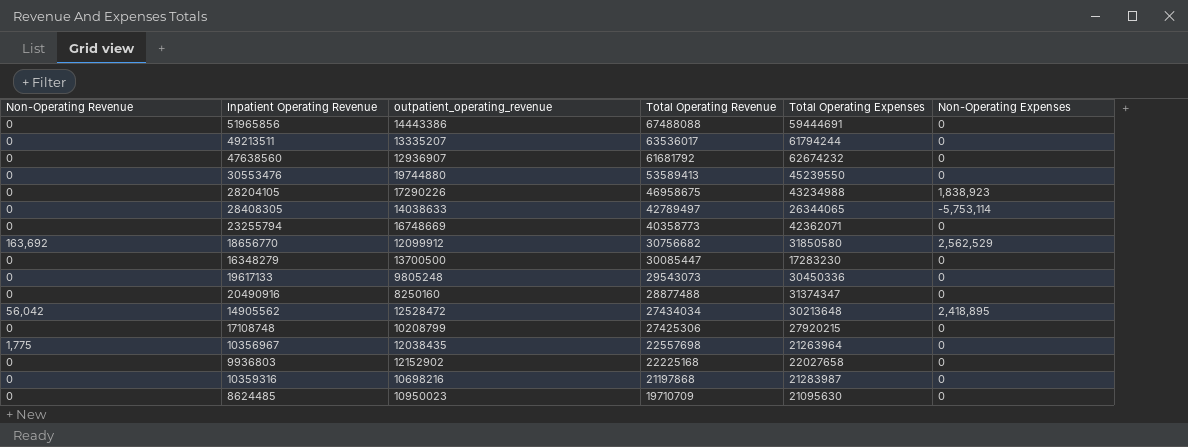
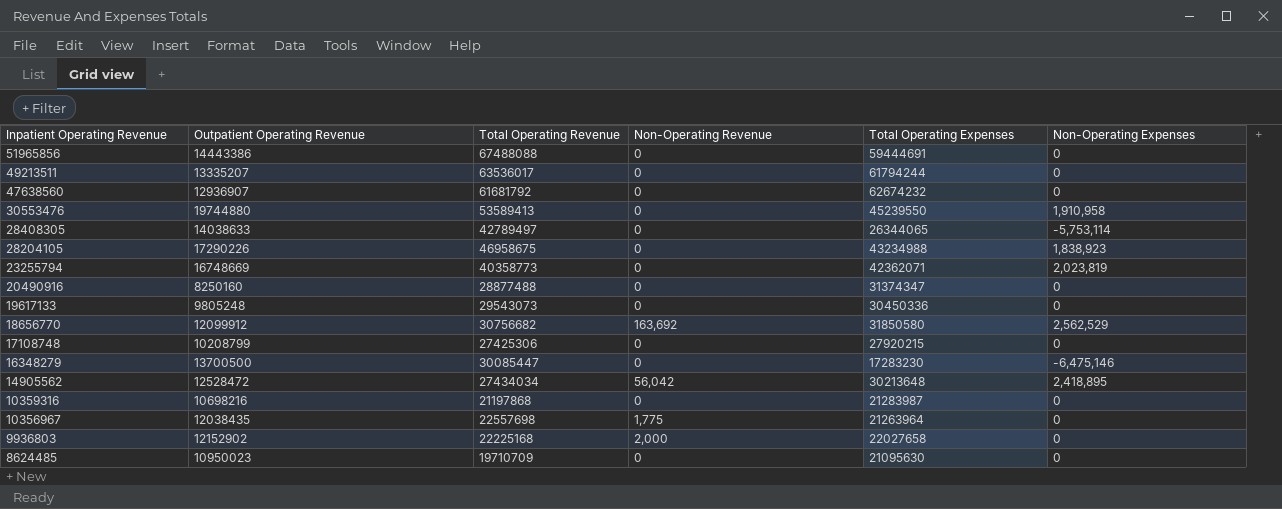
row order: Total Operating Revenue descending -> Inpatient Operating Revenue descending
column name: outpatient_operating_revenue -> Outpatient Operating Revenue
column Non-Operating Revenue | position: 1 -> 4
30553476 | Non-Operating Expenses: 0 -> 1,910,958
23255794 | Non-Operating Expenses: 0 -> 2,023,819
16348279 | Non-Operating Expenses: 0 -> -6,475,146
9936803 | Non-Operating Revenue: 0 -> 2,000

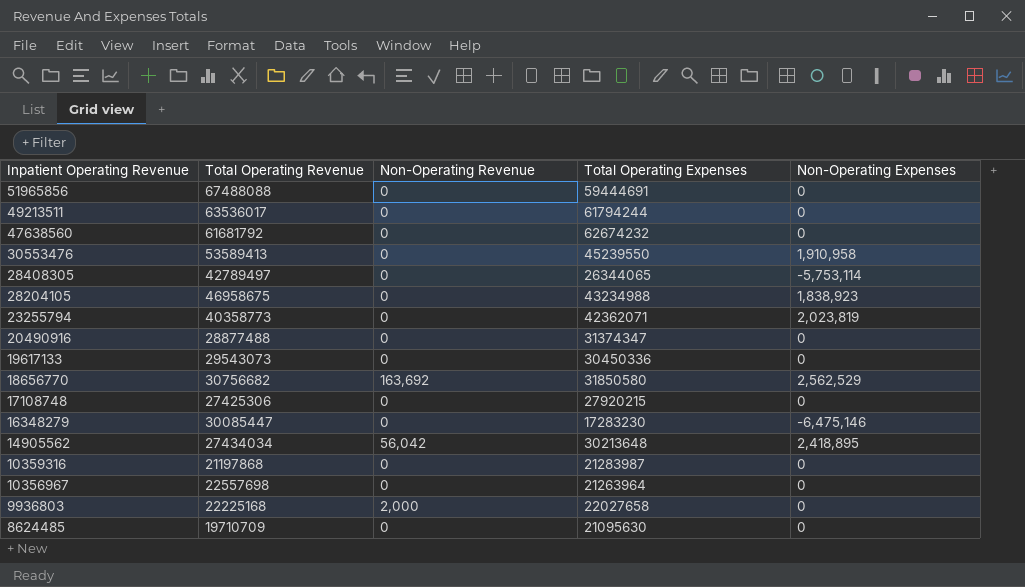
column Outpatient Operating Revenue | position: 2 -> none
10356967 | Non-Operating Revenue: 1,775 -> 0

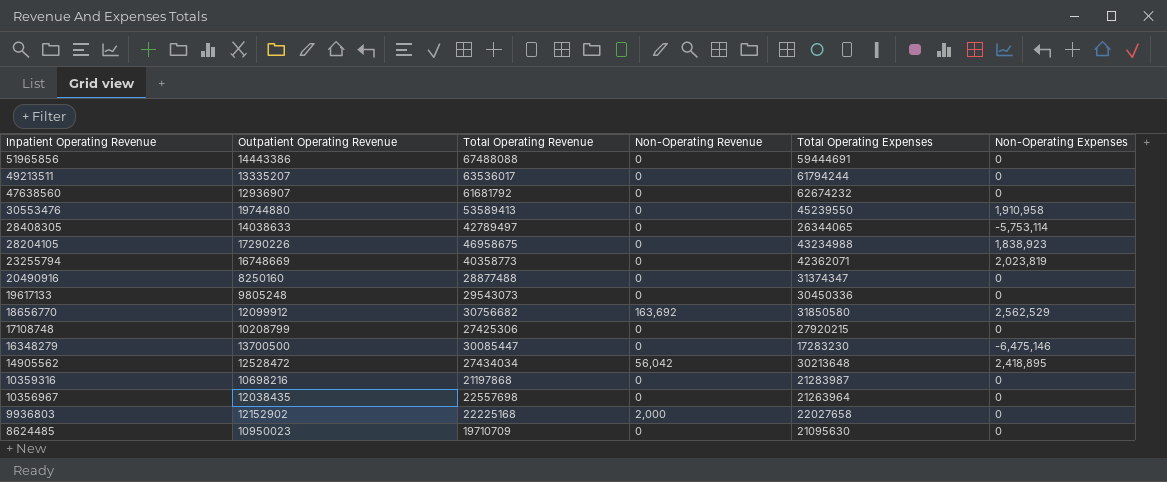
column Outpatient Operating Revenue | position: none -> 2

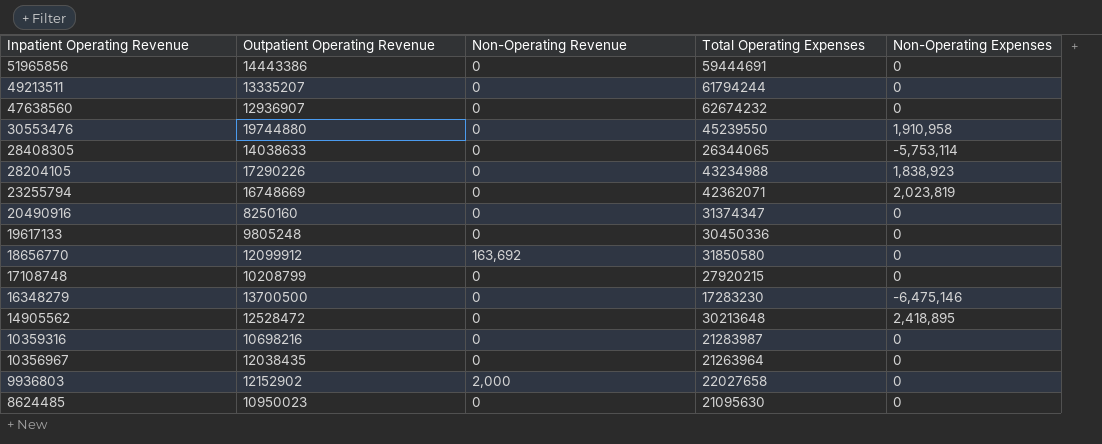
column Total Operating Revenue | position: 3 -> none
18656770 | Non-Operating Expenses: 2,562,529 -> 0
14905562 | Non-Operating Revenue: 56,042 -> 0

